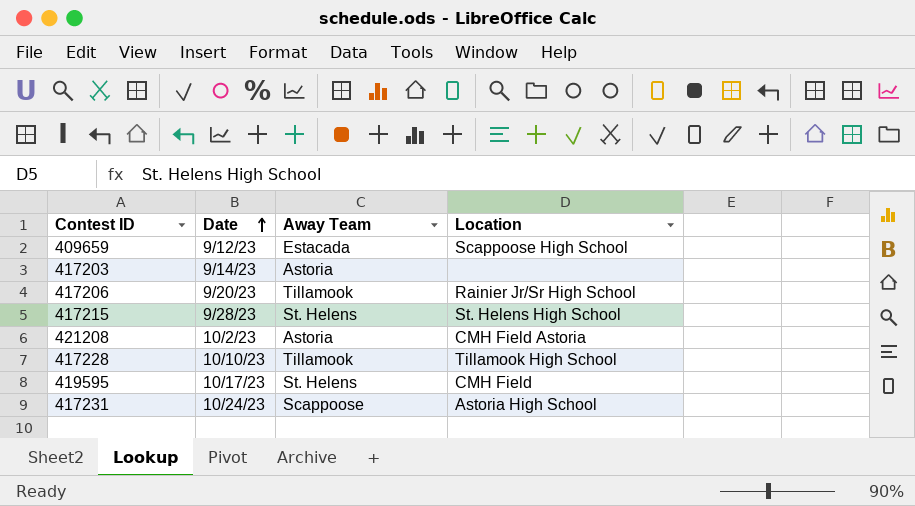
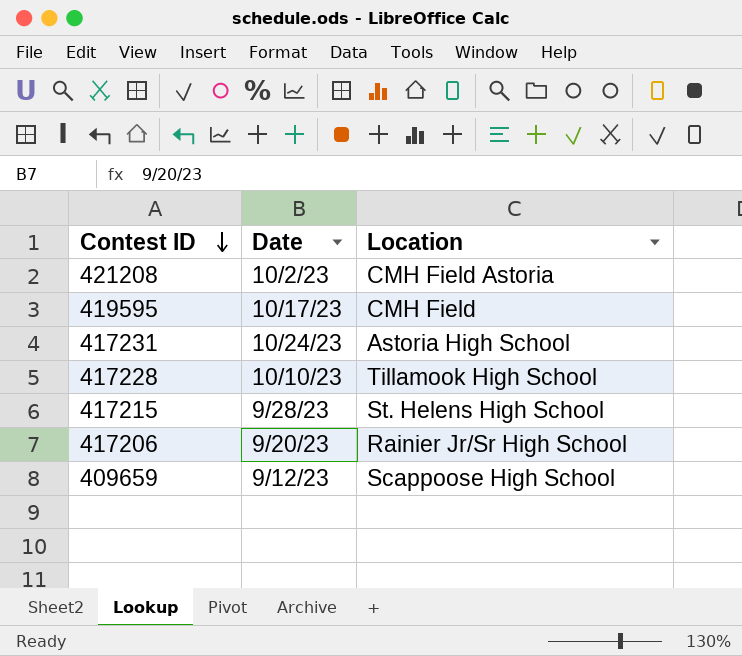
row order: Date ascending -> Contest ID descending
column Away Team | position: 3 -> none
row 417203: 9/14/23 | Astoria | none -> none

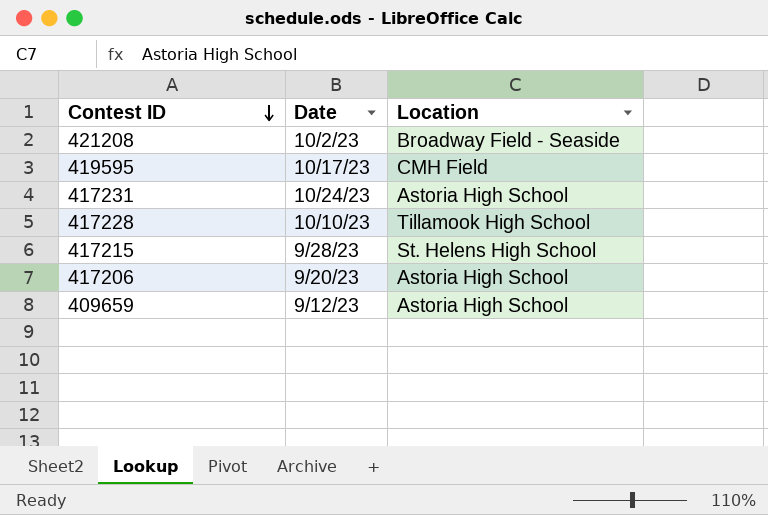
421208 | Location: CMH Field Astoria -> Broadway Field - Seaside
417206 | Location: Rainier Jr/Sr High School -> Astoria High School
409659 | Location: Scappoose High School -> Astoria High School

